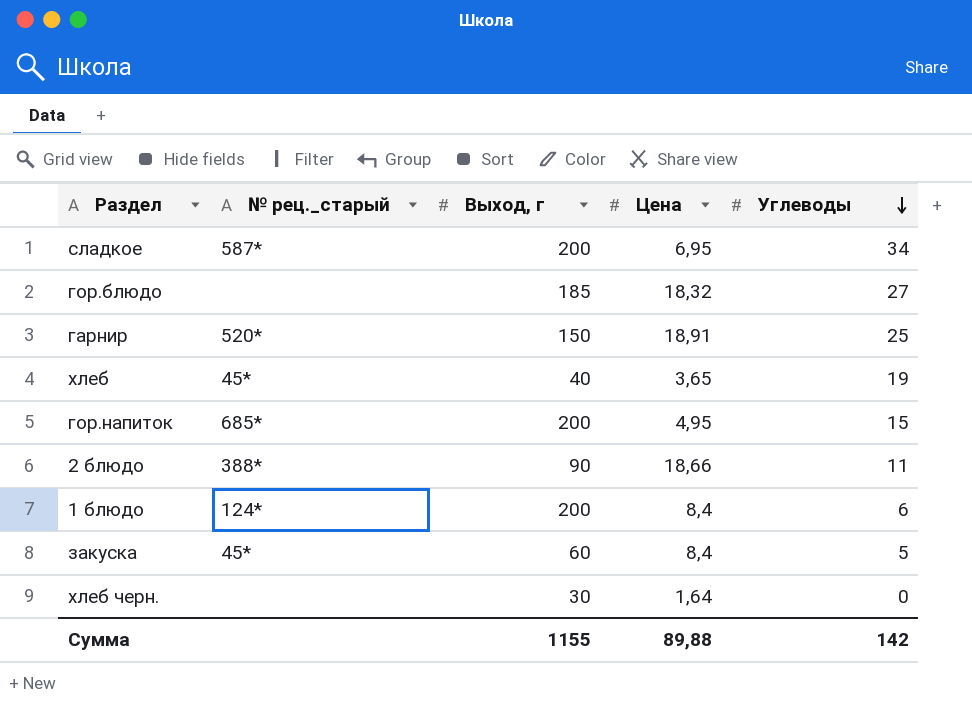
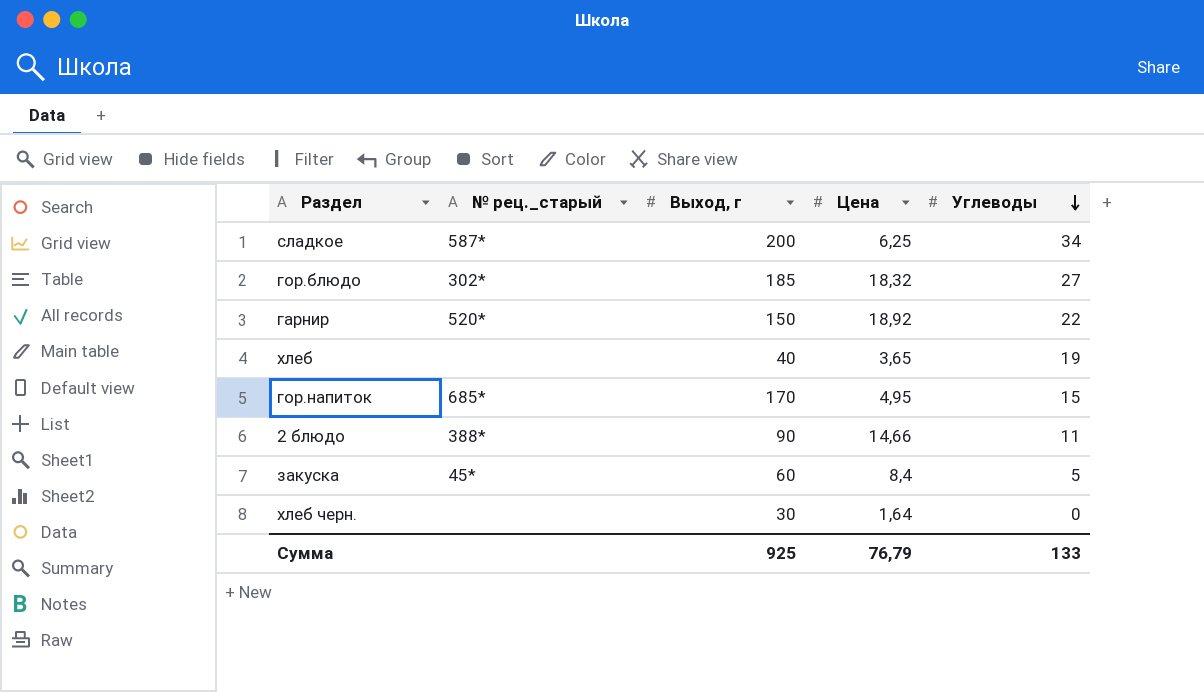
row 1 блюдо: 124* | 200 | 8,4 | 6 -> none
сладкое | Цена: 6,95 -> 6,25
гор.блюдо | № рец._старый: none -> 302*
гарнир | Цена: 18,91 -> 18,92
гарнир | Углеводы: 25 -> 22
хлеб | № рец._старый: 45* -> none
гор.напиток | Выход, г: 200 -> 170
2 блюдо | Цена: 18,66 -> 14,66
Сумма | Выход, г: 1155 -> 925
Сумма | Цена: 89,88 -> 76,79
Сумма | Углеводы: 142 -> 133

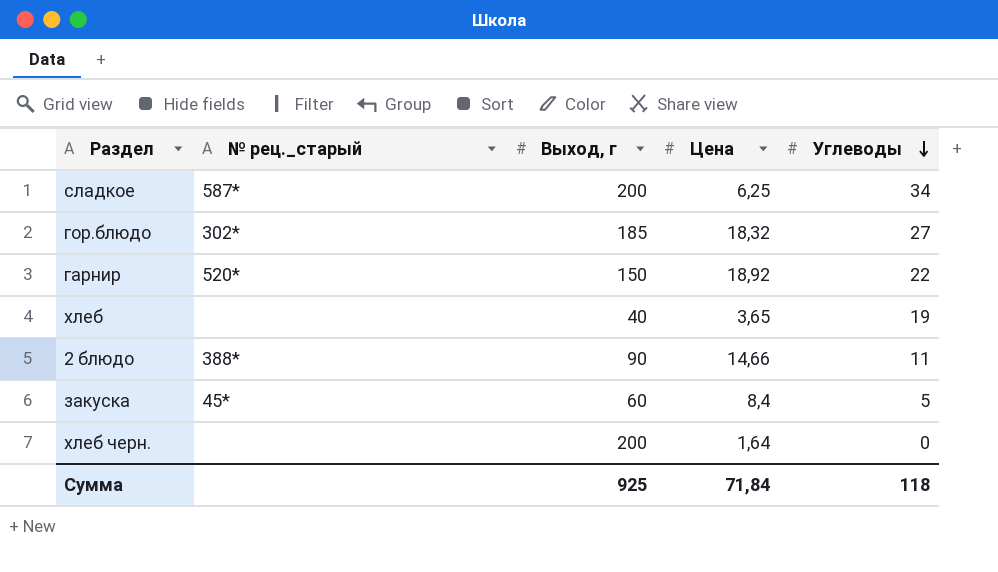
row гор.напиток: 685* | 170 | 4,95 | 15 -> none
хлеб черн. | Выход, г: 30 -> 200
Сумма | Цена: 76,79 -> 71,84
Сумма | Углеводы: 133 -> 118

